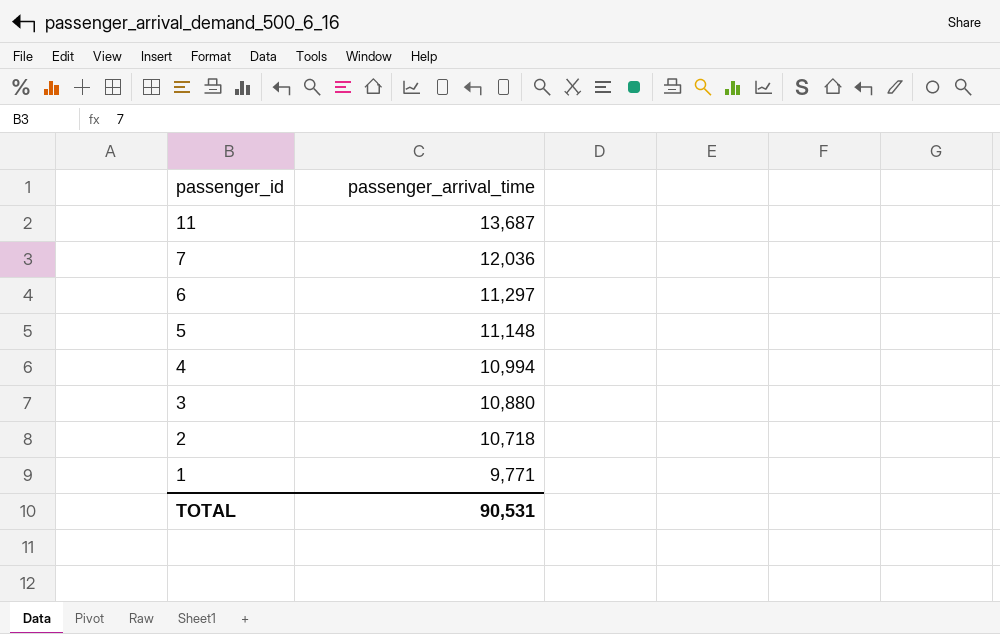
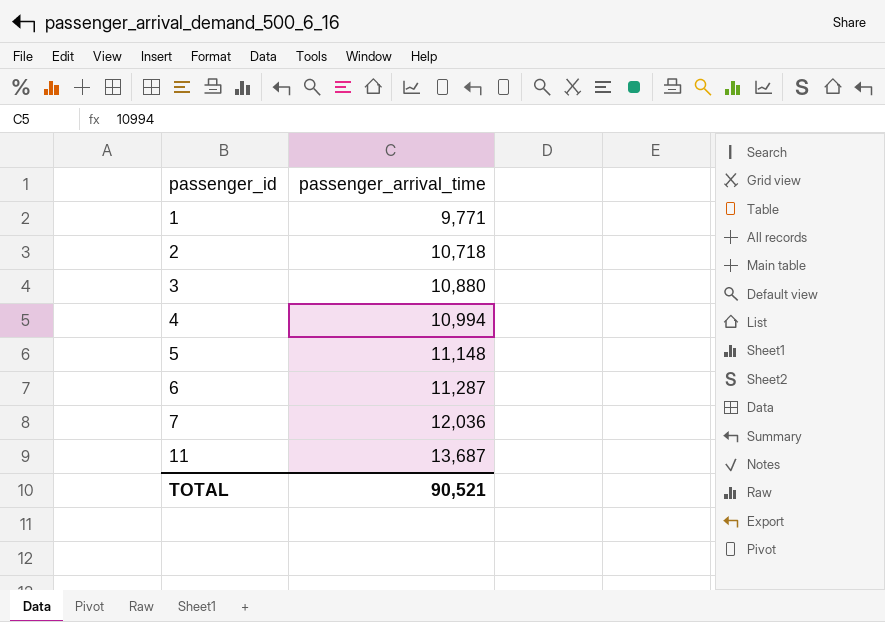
row order: passenger_id descending -> passenger_id ascending
6 | passenger_arrival_time: 11,297 -> 11,287
TOTAL | passenger_arrival_time: 90,531 -> 90,521

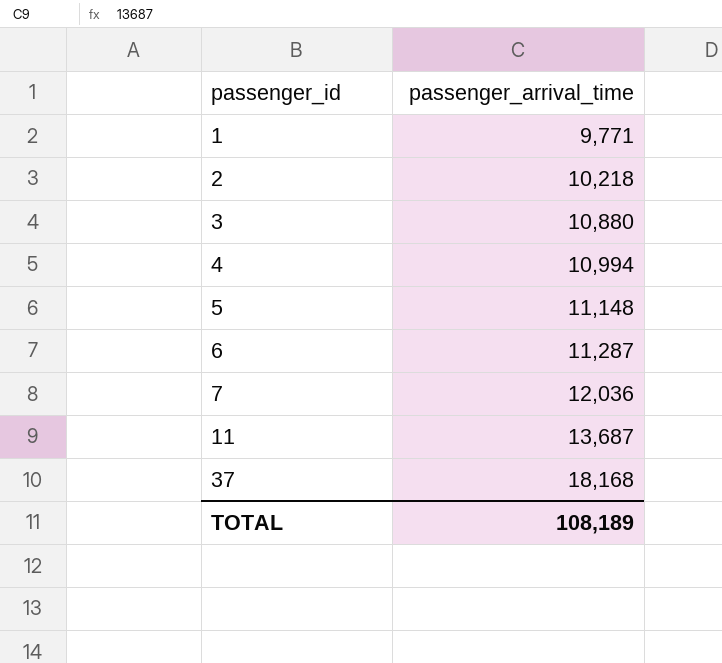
2 | passenger_arrival_time: 10,718 -> 10,218
row 37: none -> 18,168
TOTAL | passenger_arrival_time: 90,521 -> 108,189

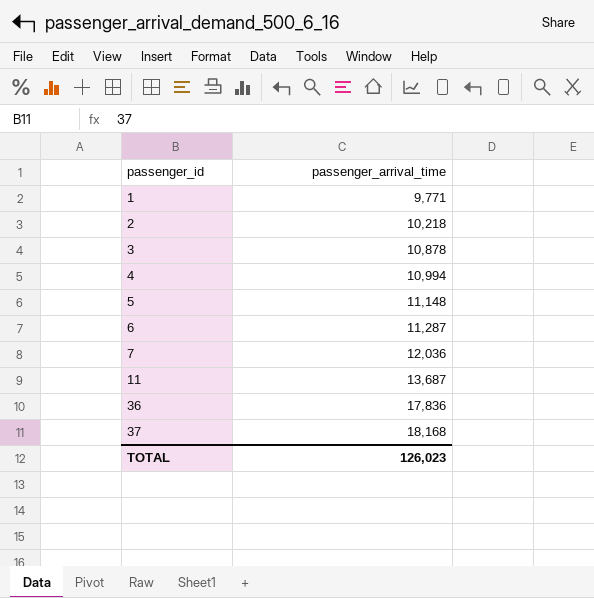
3 | passenger_arrival_time: 10,880 -> 10,878
row 36: none -> 17,836
TOTAL | passenger_arrival_time: 108,189 -> 126,023

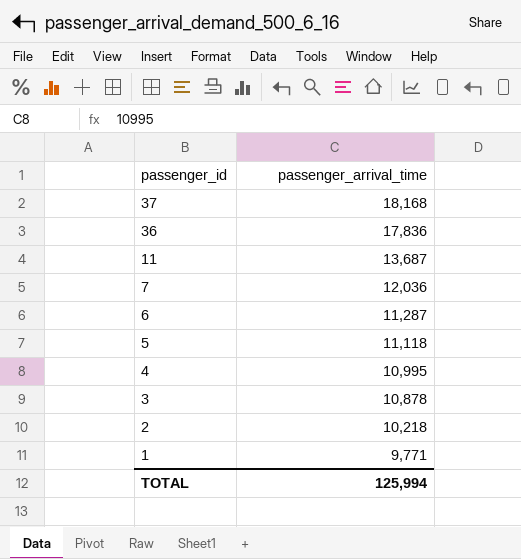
row order: passenger_id ascending -> passenger_id descending
5 | passenger_arrival_time: 11,148 -> 11,118
4 | passenger_arrival_time: 10,994 -> 10,995
TOTAL | passenger_arrival_time: 126,023 -> 125,994

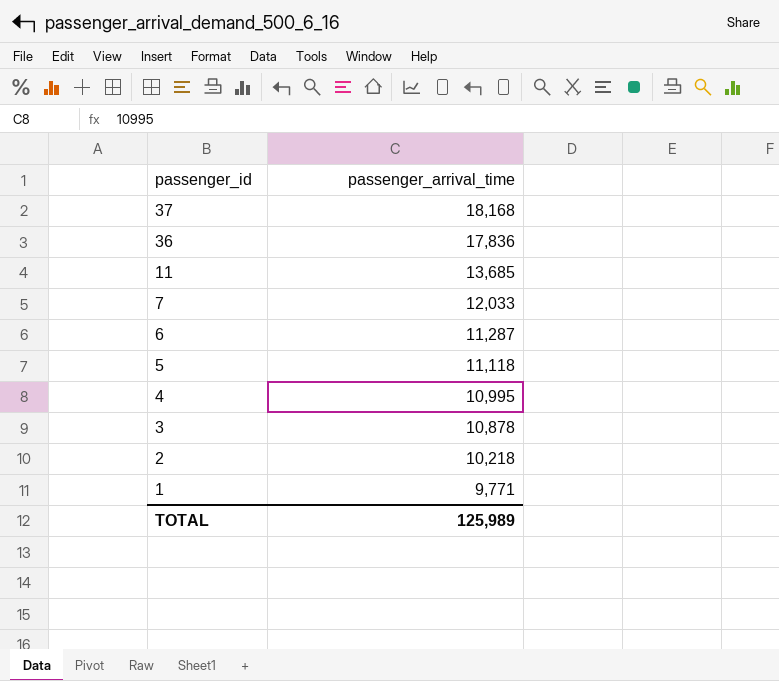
11 | passenger_arrival_time: 13,687 -> 13,685
7 | passenger_arrival_time: 12,036 -> 12,033
TOTAL | passenger_arrival_time: 125,994 -> 125,989

